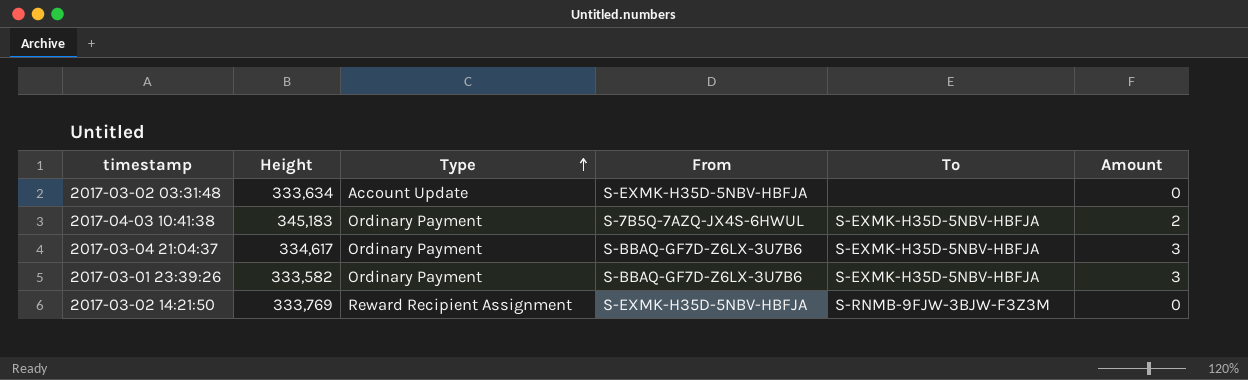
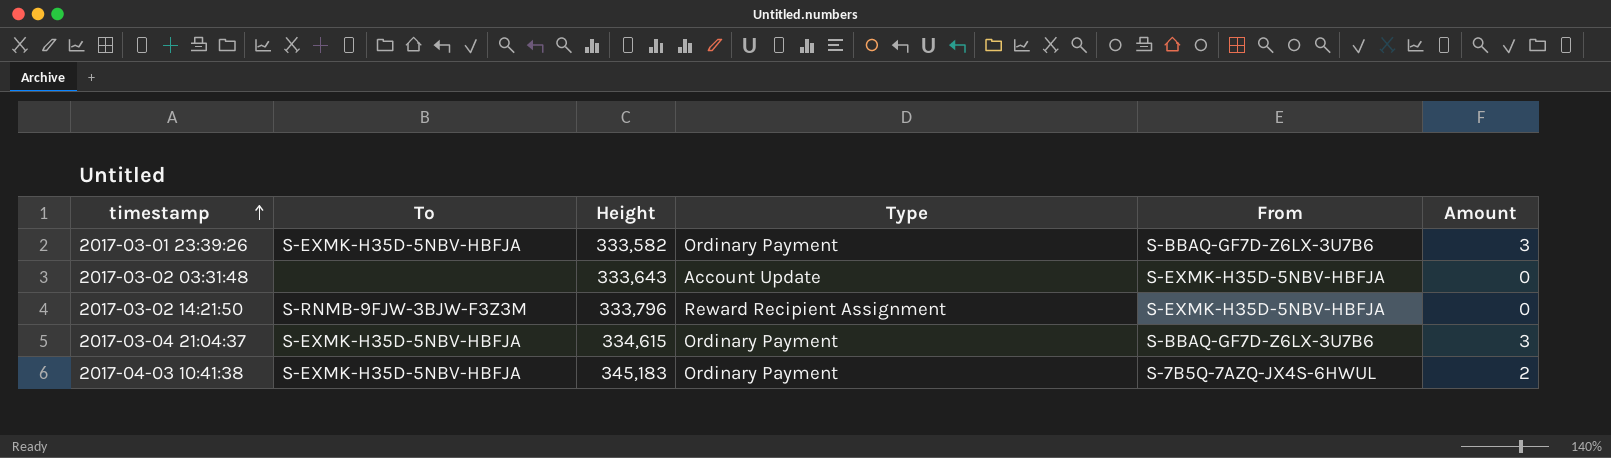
row order: Type ascending -> timestamp ascending
column To | position: 5 -> 2
2017-03-02 03:31:48 | Height: 333,634 -> 333,643
2017-03-02 14:21:50 | Height: 333,769 -> 333,796
2017-03-04 21:04:37 | Height: 334,617 -> 334,615

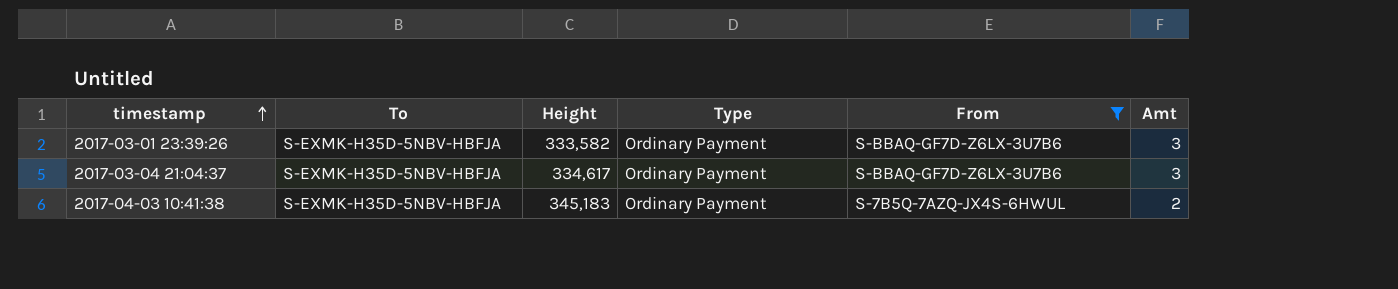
filter: none -> From != S-EXMK-H35D-5NBV-HBFJA
column name: Amount -> Amt
2017-03-04 21:04:37 | Height: 334,615 -> 334,617

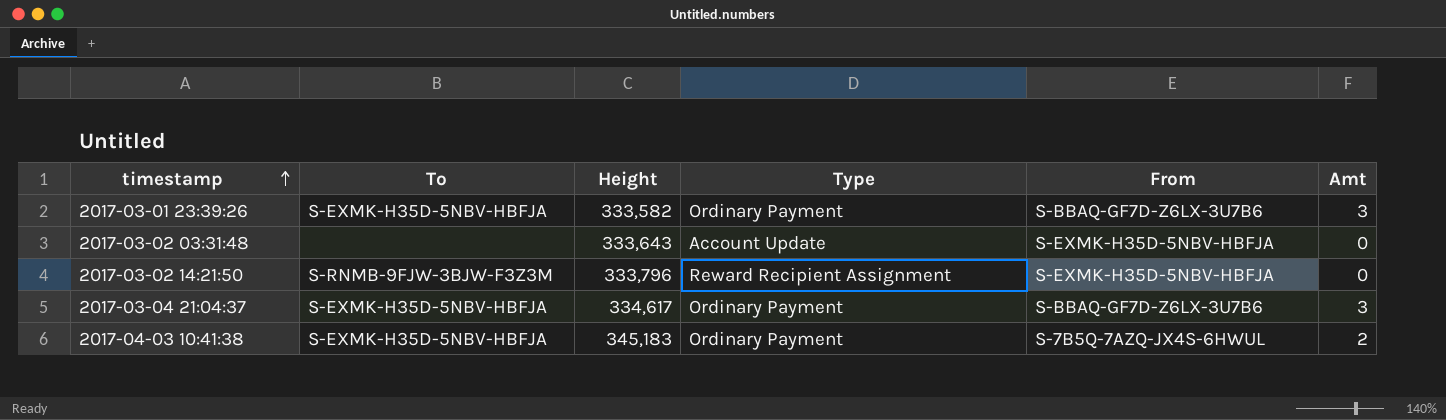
filter: From != S-EXMK-H35D-5NBV-HBFJA -> none

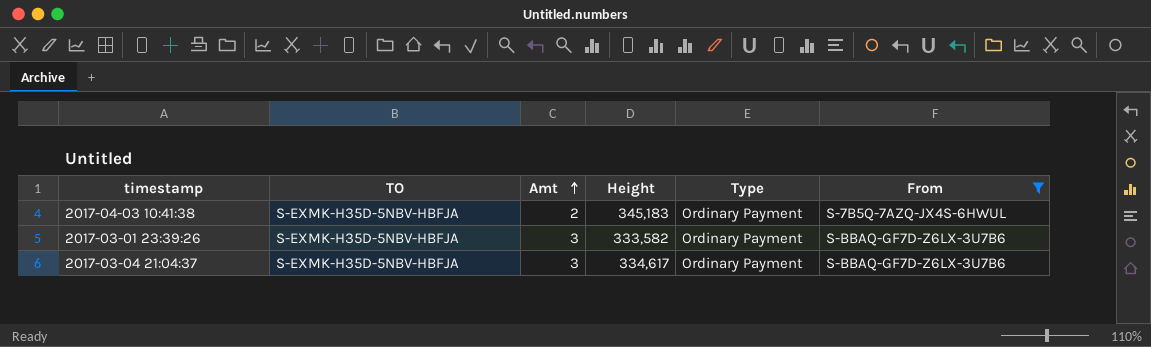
filter: none -> From != S-EXMK-H35D-5NBV-HBFJA
row order: timestamp ascending -> Amt ascending
column name: To -> TO
column Amt | position: 6 -> 3

